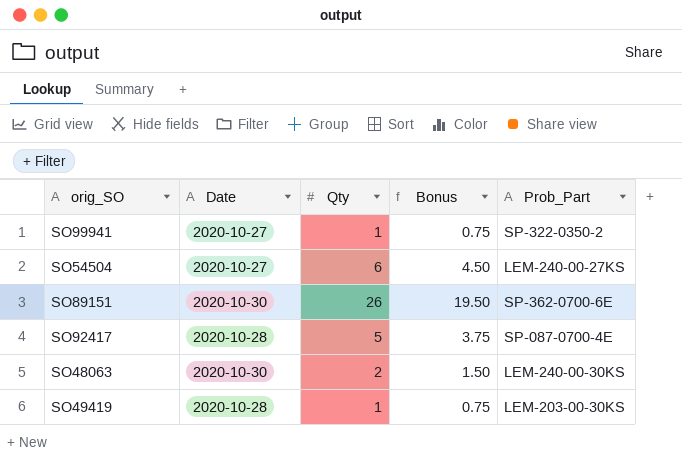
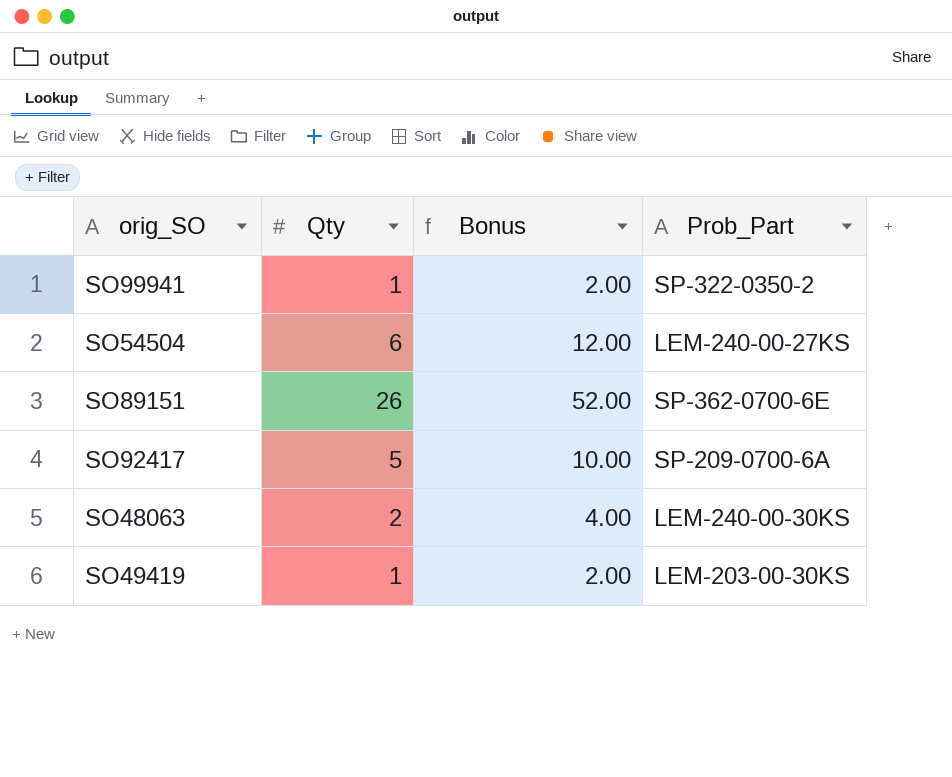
column Date | position: 2 -> none
column Bonus | formula: [Qty] * 0.75 -> [Qty] * 2
SO92417 | Prob_Part: SP-087-0700-4E -> SP-209-0700-6A

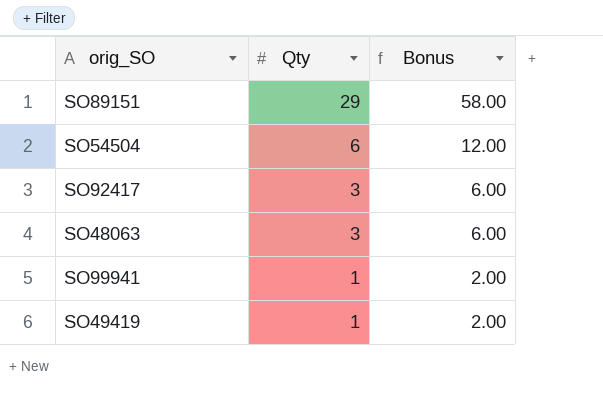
row order: none -> Qty descending
column Prob_Part | position: 4 -> none
SO89151 | Qty: 26 -> 29
SO89151 | Bonus: 52.00 -> 58.00
SO92417 | Qty: 5 -> 3
SO92417 | Bonus: 10.00 -> 6.00
SO48063 | Qty: 2 -> 3
SO48063 | Bonus: 4.00 -> 6.00

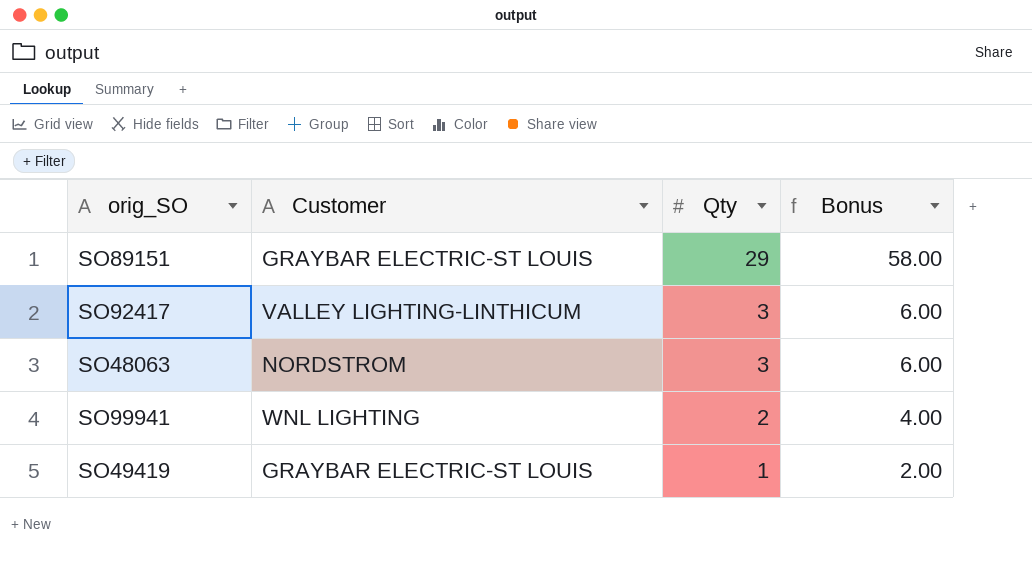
column Customer | position: none -> 2
row SO54504: 6 | 12.00 -> none
SO99941 | Qty: 1 -> 2
SO99941 | Bonus: 2.00 -> 4.00

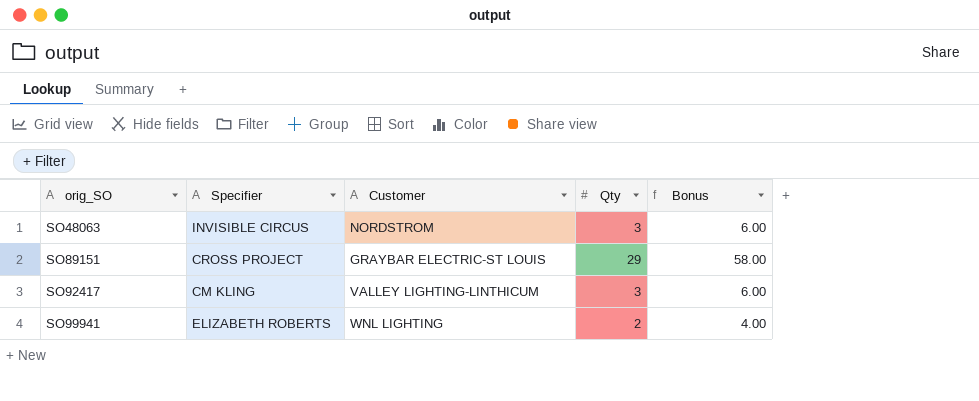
row order: Qty descending -> orig_SO ascending
column Specifier | position: none -> 2
row SO49419: GRAYBAR ELECTRIC-ST LOUIS | 1 | 2.00 -> none

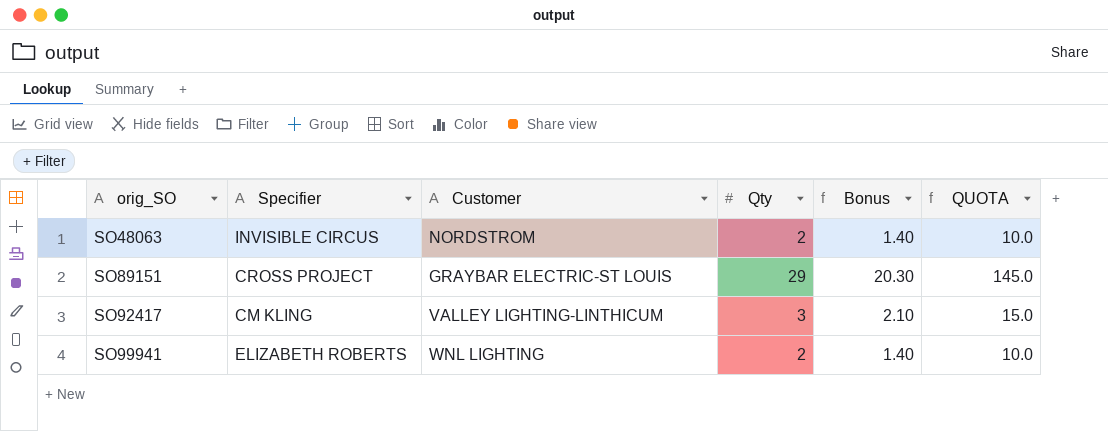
column Bonus | formula: [Qty] * 2 -> [Qty] * 0.7
column QUOTA | formula: none -> [Qty] * 5
SO48063 | Qty: 3 -> 2

